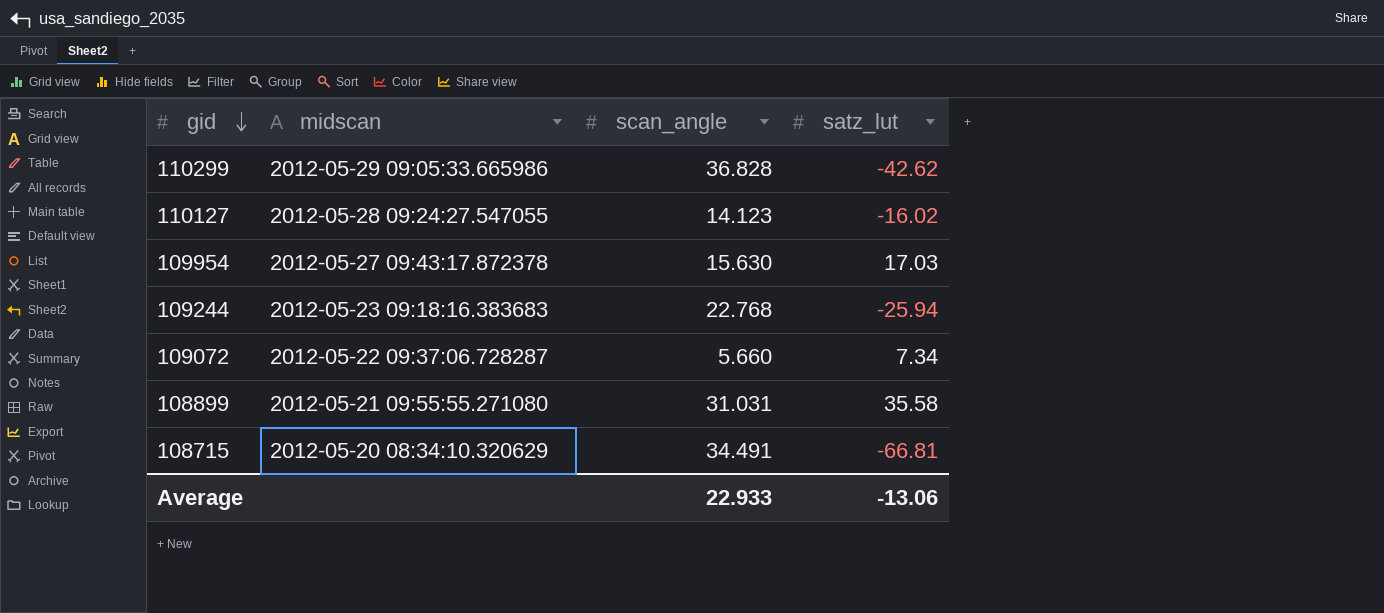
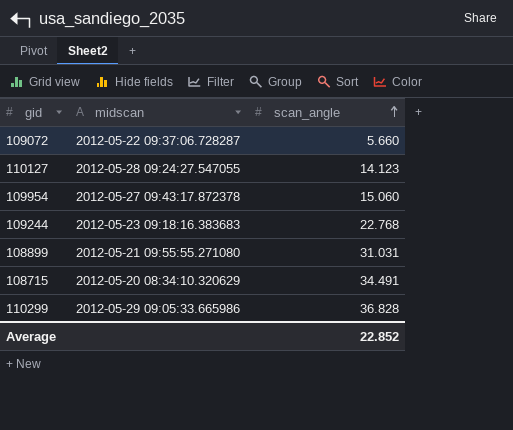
row order: gid descending -> scan_angle ascending
column satz_lut | position: 4 -> none
109954 | scan_angle: 15.630 -> 15.060
Average | scan_angle: 22.933 -> 22.852

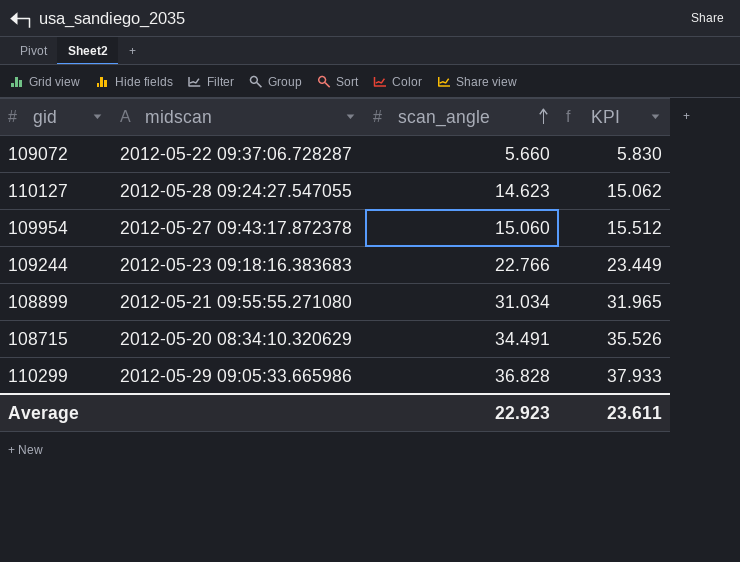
column KPI | formula: none -> [scan_angle] * 1.03
110127 | scan_angle: 14.123 -> 14.623
109244 | scan_angle: 22.768 -> 22.766
108899 | scan_angle: 31.031 -> 31.034
Average | scan_angle: 22.852 -> 22.923

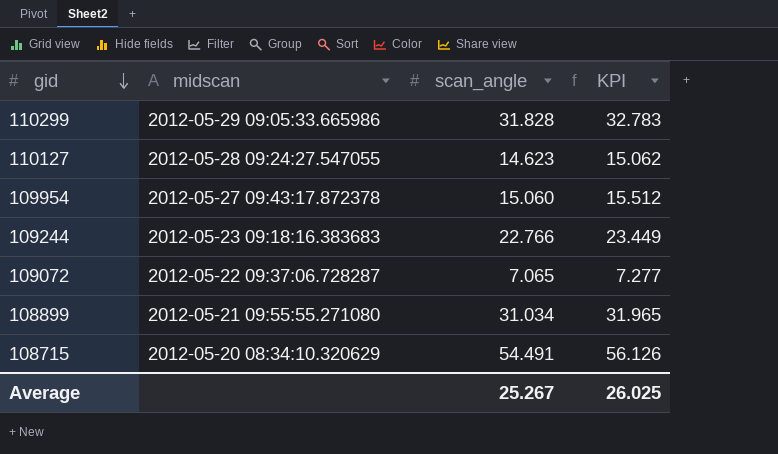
row order: scan_angle ascending -> gid descending
110299 | scan_angle: 36.828 -> 31.828
110299 | KPI: 37.933 -> 32.783
109072 | scan_angle: 5.660 -> 7.065
109072 | KPI: 5.830 -> 7.277
108715 | scan_angle: 34.491 -> 54.491
108715 | KPI: 35.526 -> 56.126
Average | scan_angle: 22.923 -> 25.267
Average | KPI: 23.611 -> 26.025

